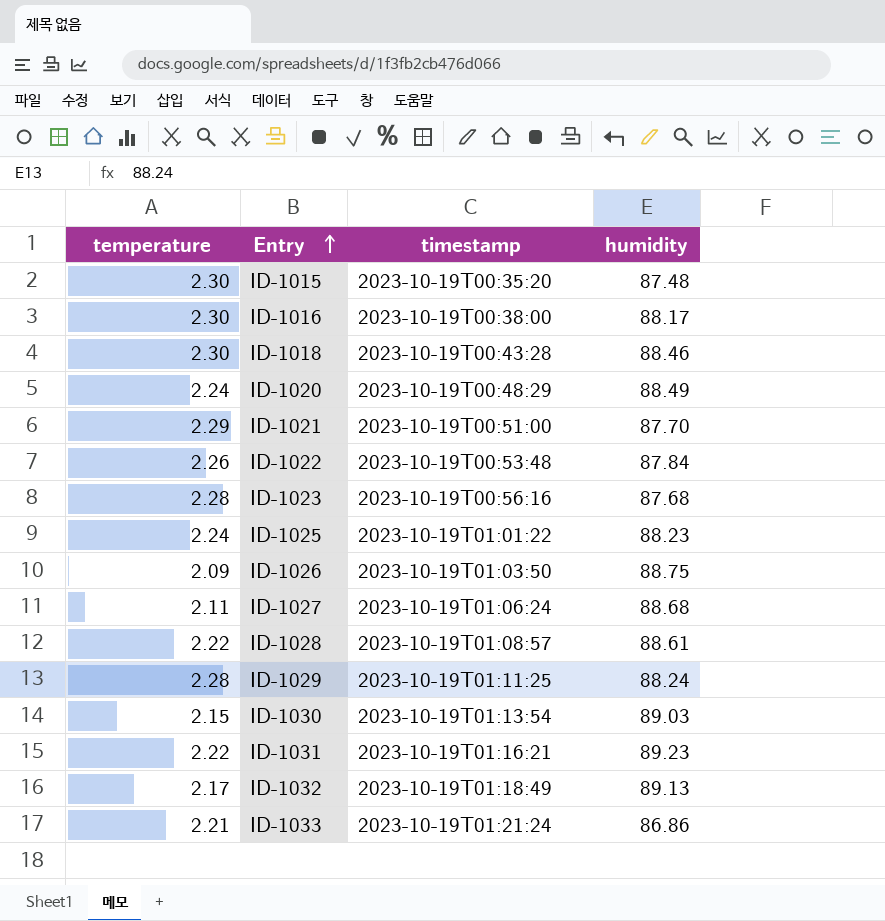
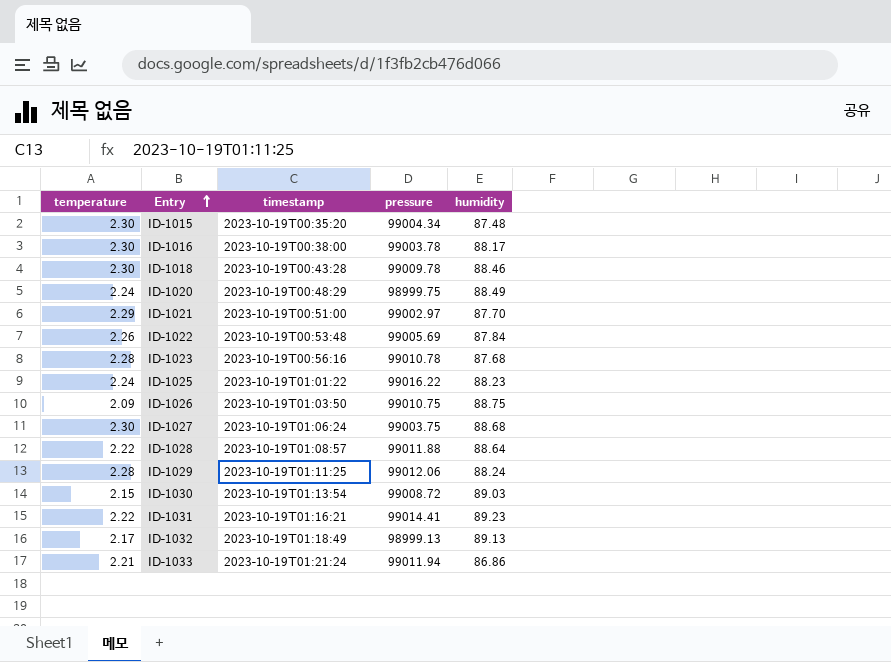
column pressure | position: none -> 4
ID-1027 | temperature: 2.11 -> 2.30
ID-1028 | humidity: 88.61 -> 88.64

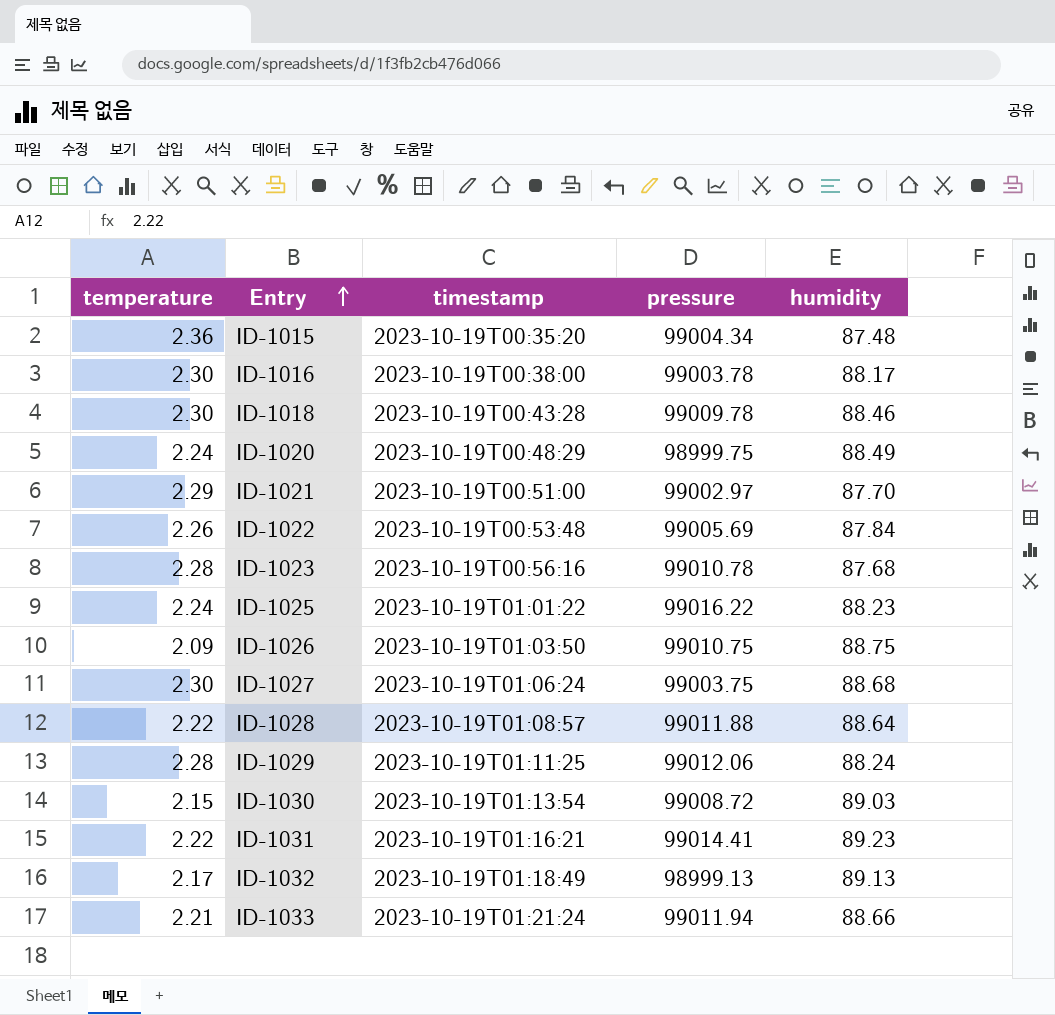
ID-1015 | temperature: 2.30 -> 2.36
ID-1033 | humidity: 86.86 -> 88.66

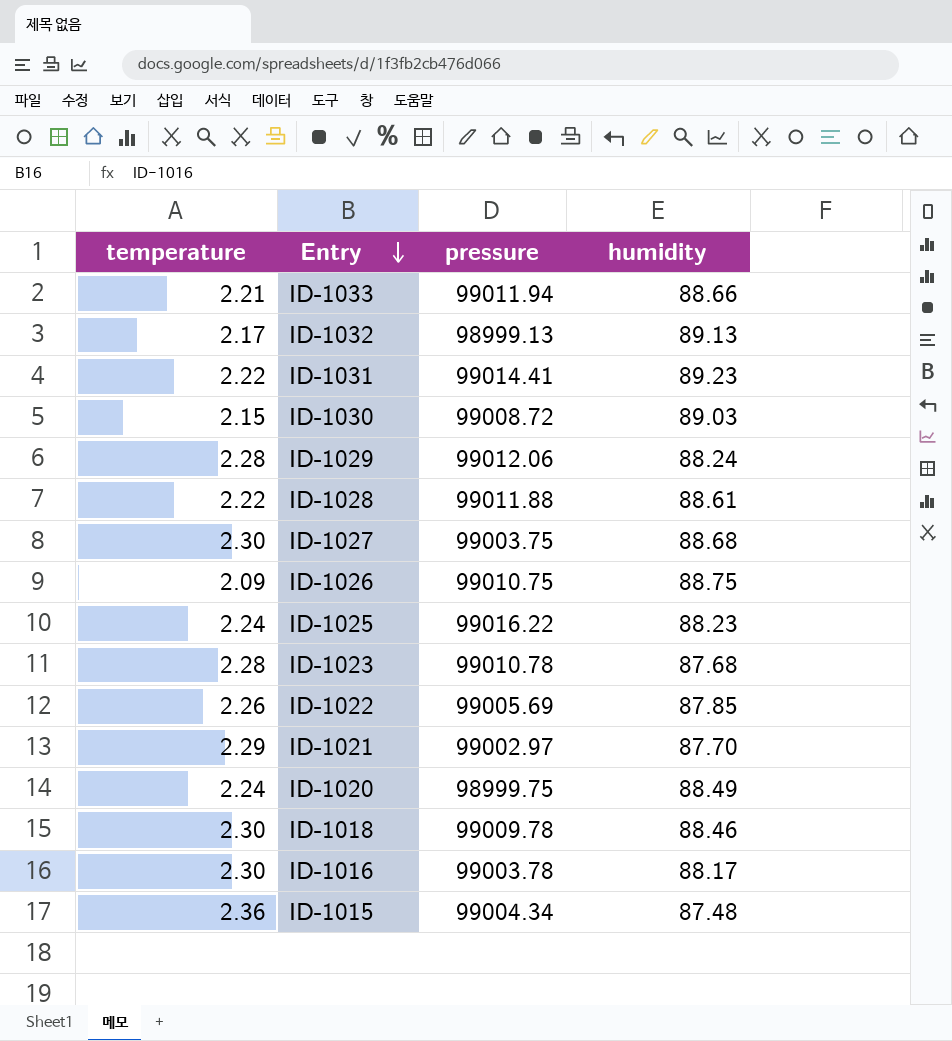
row order: Entry ascending -> Entry descending
column timestamp | position: 3 -> none
ID-1028 | humidity: 88.64 -> 88.61
ID-1022 | humidity: 87.84 -> 87.85

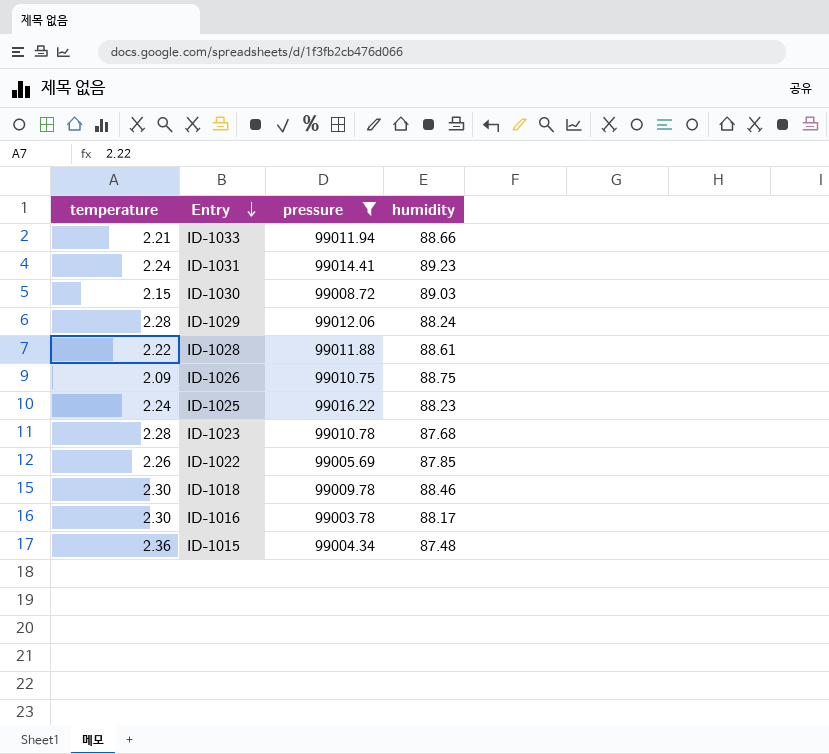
filter: none -> pressure >= 99003.78
ID-1031 | temperature: 2.22 -> 2.24

